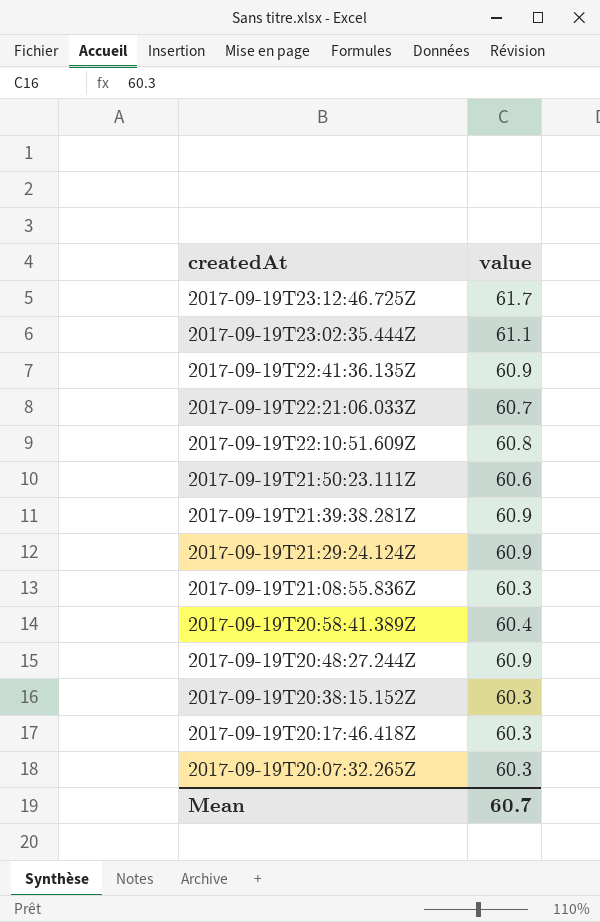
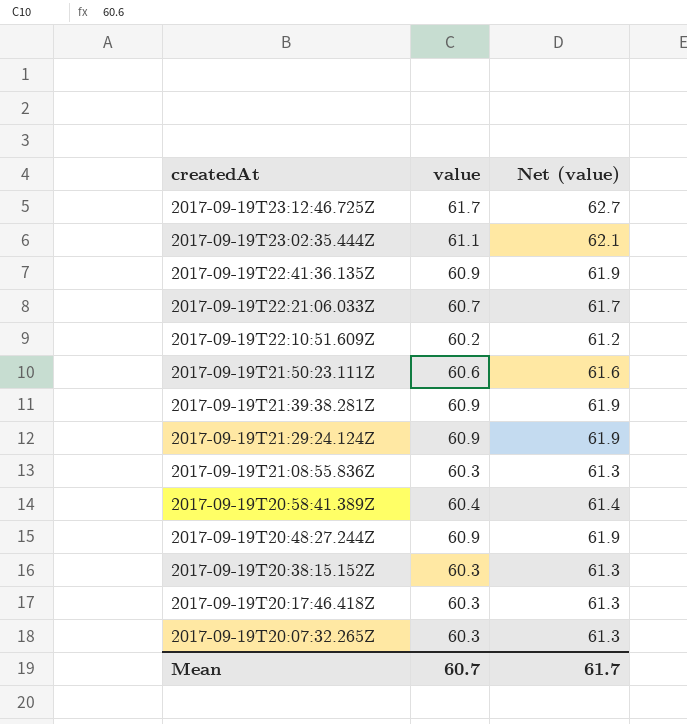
column Net (value) | formula: none -> [value] + 1
2017-09-19T22:10:51.609Z | value: 60.8 -> 60.2

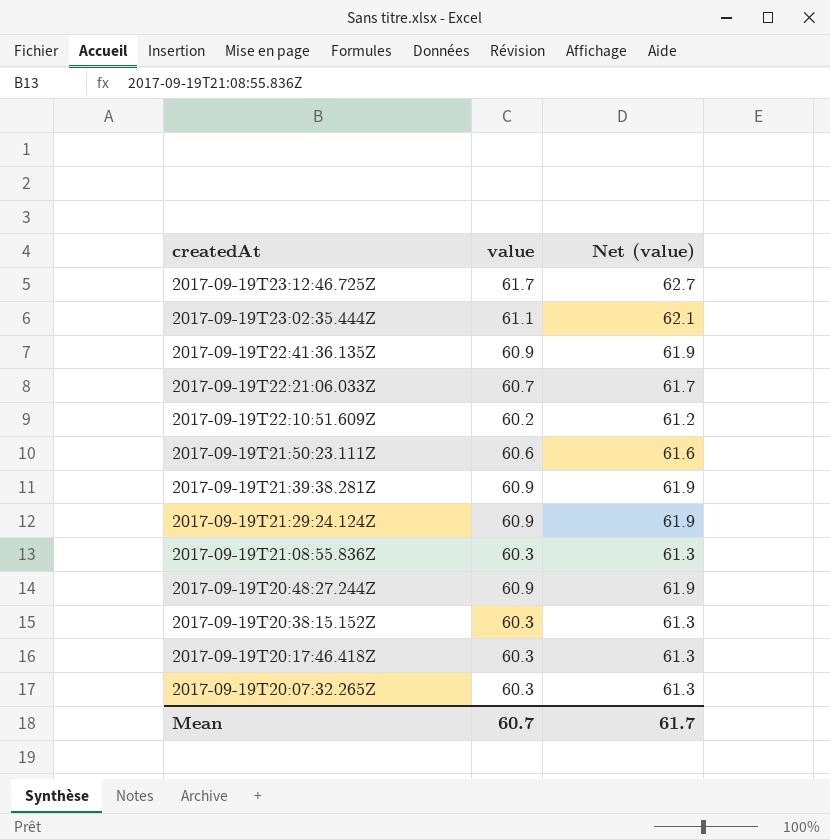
row 2017-09-19T20:58:41.389Z: 60.4 | 61.4 -> none

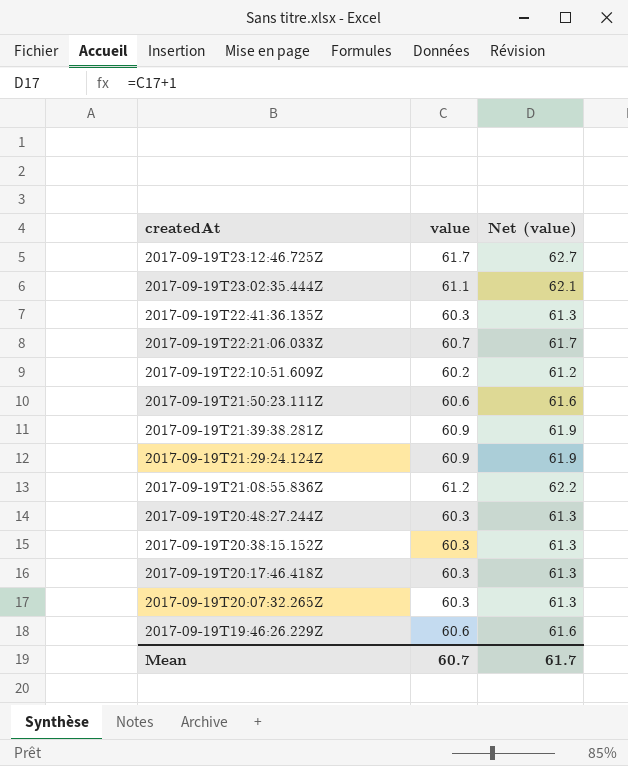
2017-09-19T22:41:36.135Z | value: 60.9 -> 60.3
2017-09-19T22:41:36.135Z | Net (value): 61.9 -> 61.3
2017-09-19T21:08:55.836Z | value: 60.3 -> 61.2
2017-09-19T21:08:55.836Z | Net (value): 61.3 -> 62.2
2017-09-19T20:48:27.244Z | value: 60.9 -> 60.3
2017-09-19T20:48:27.244Z | Net (value): 61.9 -> 61.3
row 2017-09-19T19:46:26.229Z: none -> 60.6 | 61.6

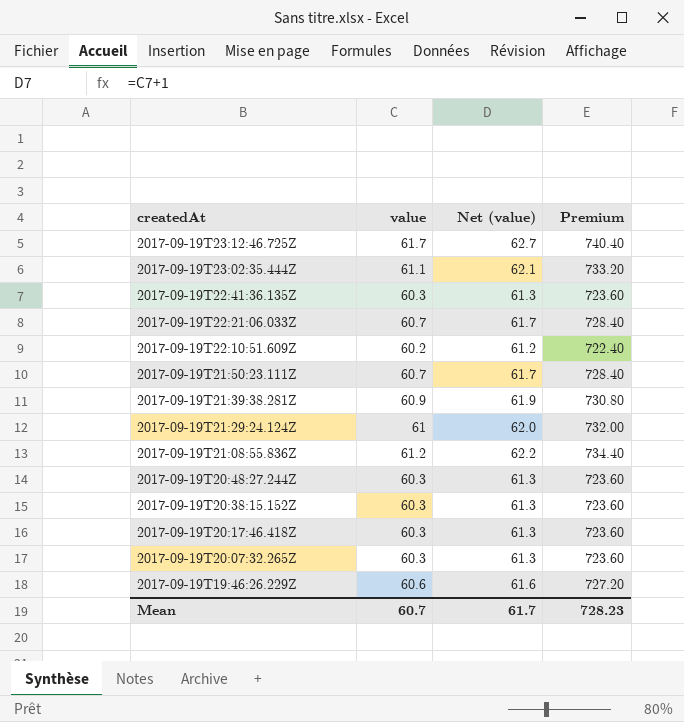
column Premium | formula: none -> [value] * 12
2017-09-19T21:50:23.111Z | value: 60.6 -> 60.7
2017-09-19T21:50:23.111Z | Net (value): 61.6 -> 61.7
2017-09-19T21:29:24.124Z | value: 60.9 -> 61
2017-09-19T21:29:24.124Z | Net (value): 61.9 -> 62.0

